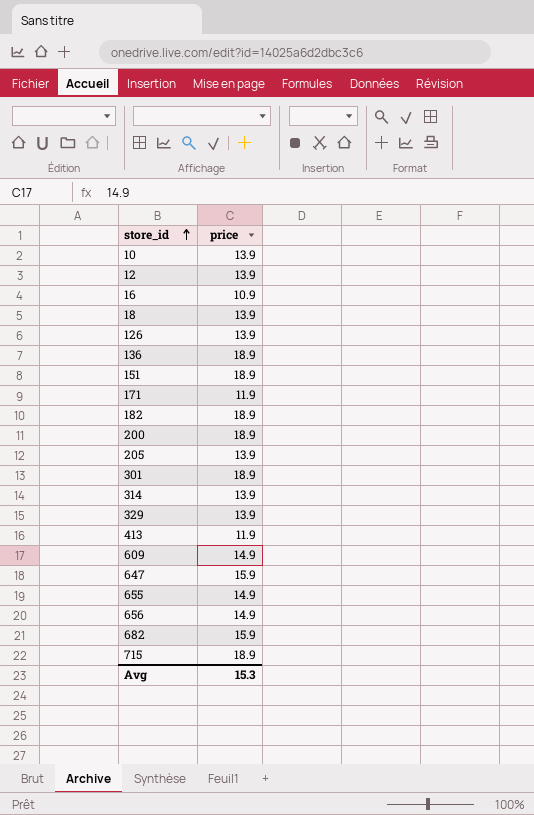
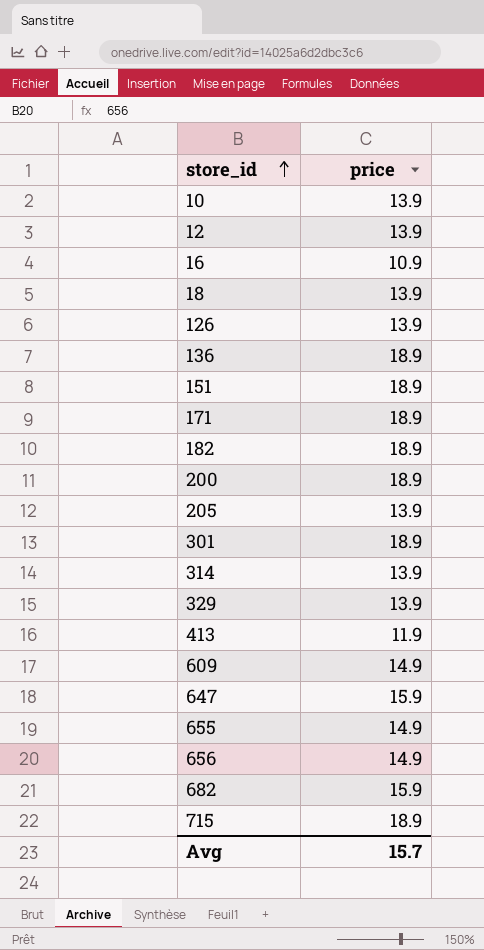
171 | price: 11.9 -> 18.9
Avg | price: 15.3 -> 15.7

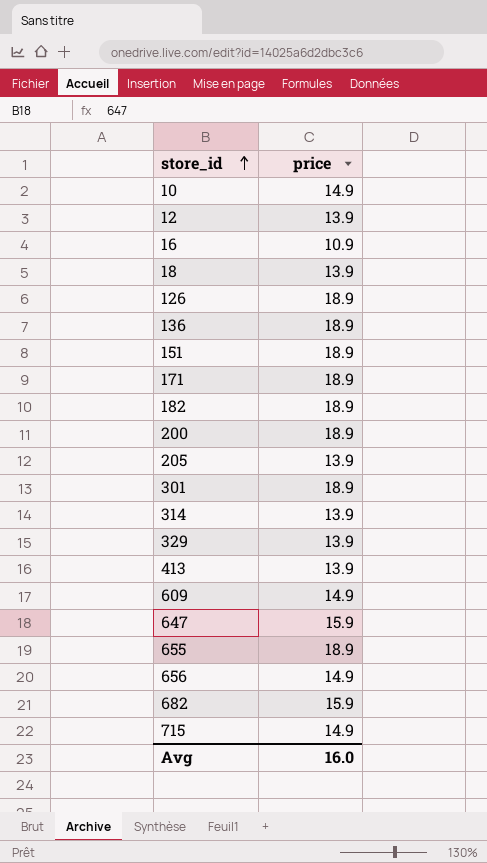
10 | price: 13.9 -> 14.9
126 | price: 13.9 -> 18.9
413 | price: 11.9 -> 13.9
655 | price: 14.9 -> 18.9
715 | price: 18.9 -> 14.9
Avg | price: 15.7 -> 16.0

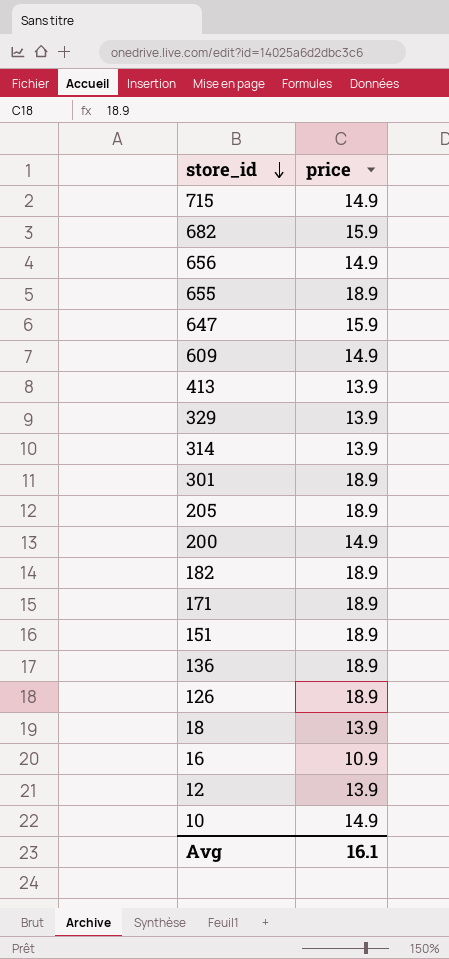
row order: store_id ascending -> store_id descending
205 | price: 13.9 -> 18.9
200 | price: 18.9 -> 14.9
Avg | price: 16.0 -> 16.1

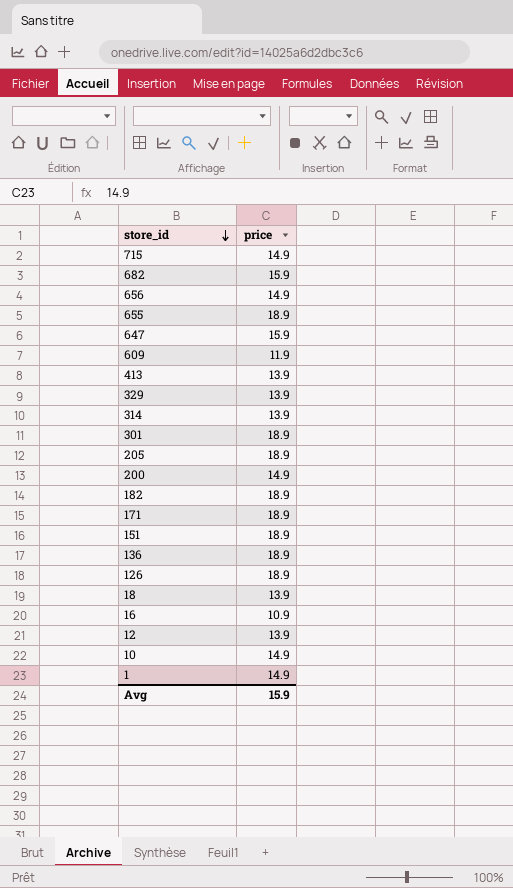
609 | price: 14.9 -> 11.9
row 1: none -> 14.9
Avg | price: 16.1 -> 15.9

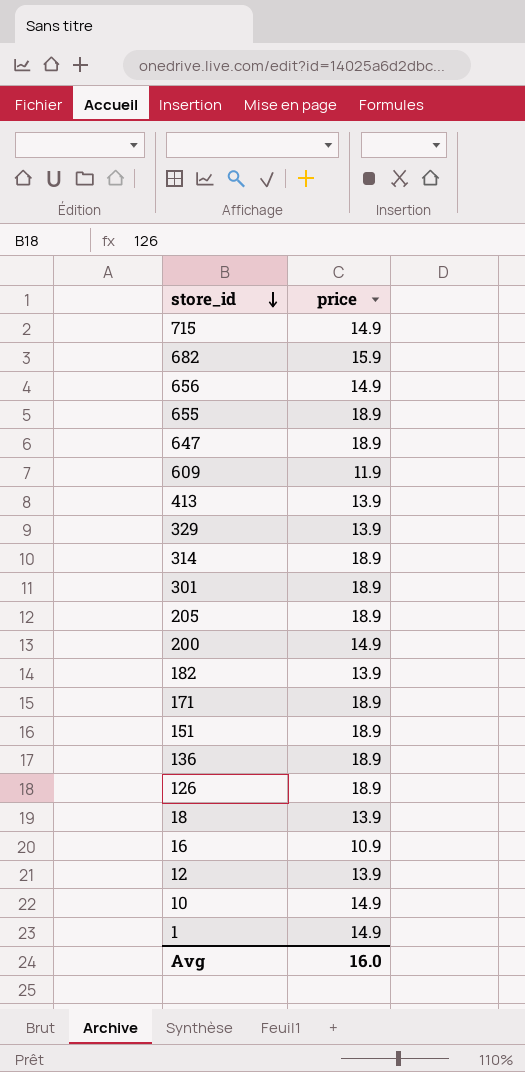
647 | price: 15.9 -> 18.9
314 | price: 13.9 -> 18.9
182 | price: 18.9 -> 13.9
Avg | price: 15.9 -> 16.0

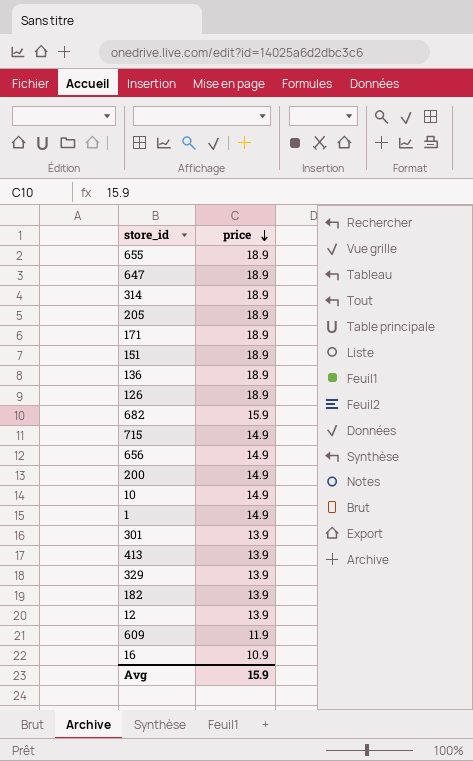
row order: store_id descending -> price descending
row 18: 13.9 -> none
301 | price: 18.9 -> 13.9
Avg | price: 16.0 -> 15.9

